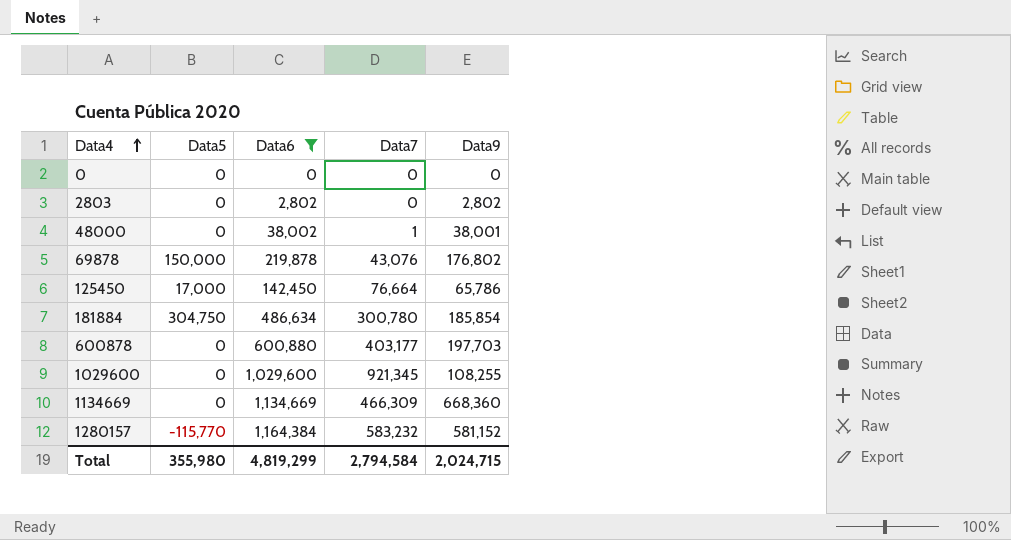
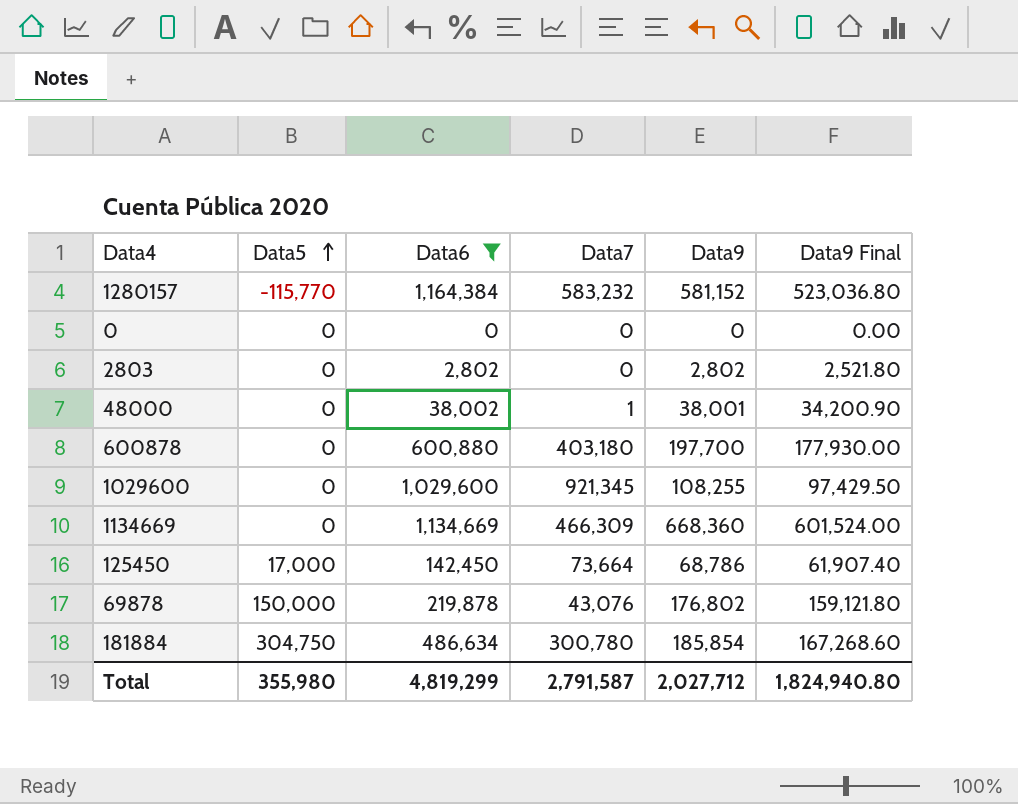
row order: Data4 ascending -> Data5 ascending
column Data9 Final | formula: none -> [Data9] * 0.9
600878 | Data7: 403,177 -> 403,180
600878 | Data9: 197,703 -> 197,700
125450 | Data7: 76,664 -> 73,664
125450 | Data9: 65,786 -> 68,786
Total | Data7: 2,794,584 -> 2,791,587
Total | Data9: 2,024,715 -> 2,027,712

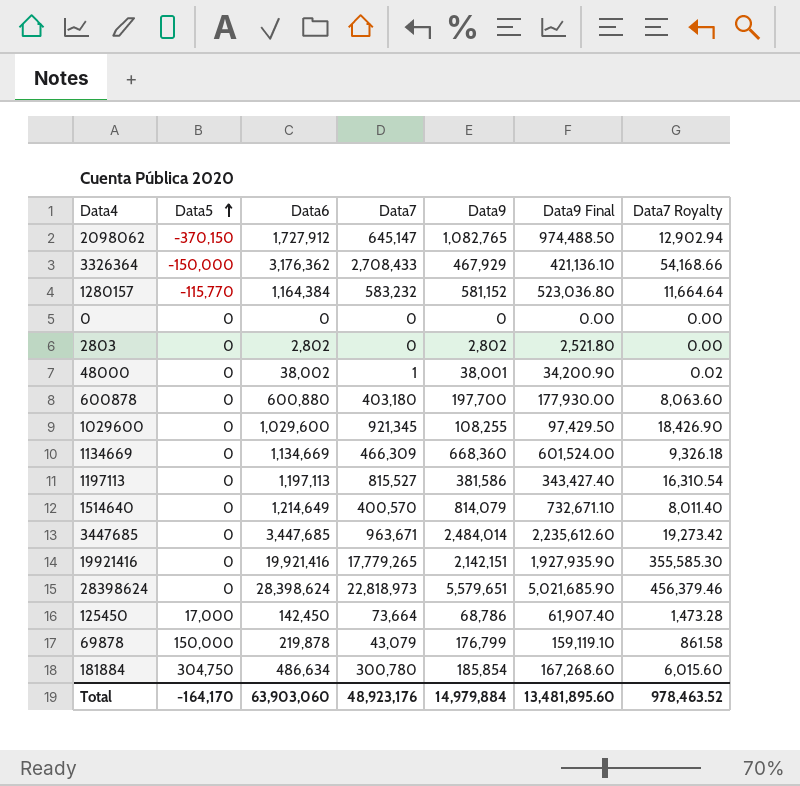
filter: Data6 <= 1,164,384 -> none
column Data7 Royalty | formula: none -> [Data7] * 0.02
69878 | Data7: 43,076 -> 43,079
69878 | Data9: 176,802 -> 176,799
69878 | Data9 Final: 159,121.80 -> 159,119.10
Total | Data5: 355,980 -> -164,170
Total | Data6: 4,819,299 -> 63,903,060
Total | Data7: 2,791,587 -> 48,923,176
Total | Data9: 2,027,712 -> 14,979,884
Total | Data9 Final: 1,824,940.80 -> 13,481,895.60

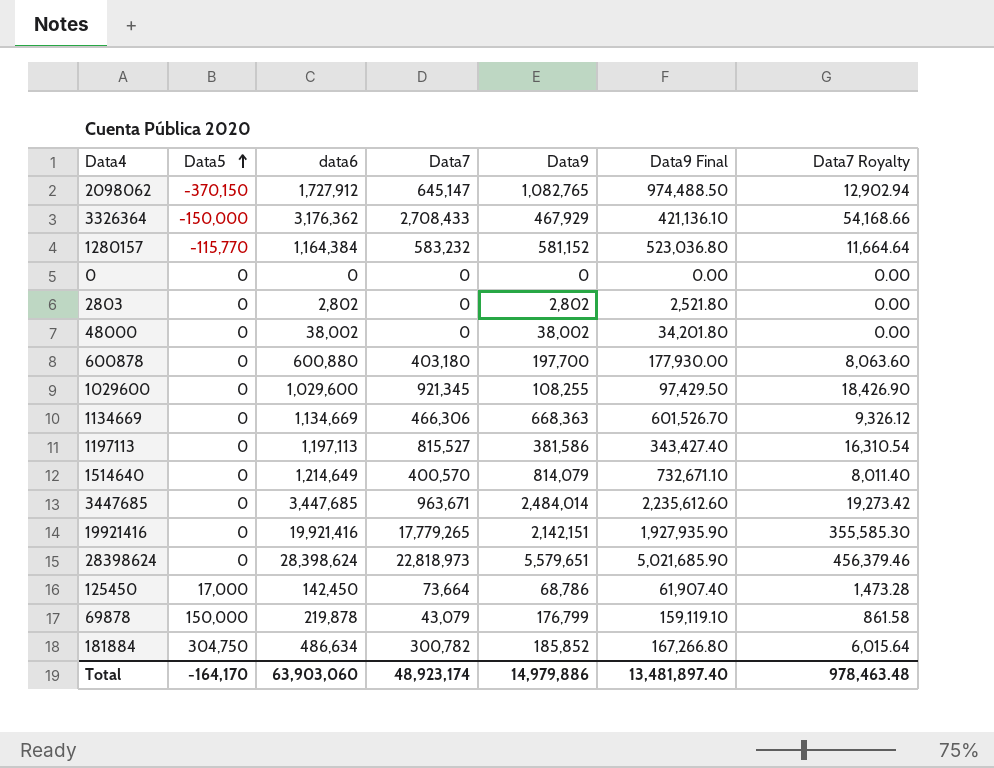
column name: Data6 -> data6
48000 | Data7: 1 -> 0
48000 | Data9: 38,001 -> 38,002
48000 | Data9 Final: 34,200.90 -> 34,201.80
48000 | Data7 Royalty: 0.02 -> 0.00
1134669 | Data7: 466,309 -> 466,306
1134669 | Data9: 668,360 -> 668,363
1134669 | Data9 Final: 601,524.00 -> 601,526.70
1134669 | Data7 Royalty: 9,326.18 -> 9,326.12
181884 | Data7: 300,780 -> 300,782
181884 | Data9: 185,854 -> 185,852
181884 | Data9 Final: 167,268.60 -> 167,266.80
181884 | Data7 Royalty: 6,015.60 -> 6,015.64
Total | Data7: 48,923,176 -> 48,923,174
Total | Data9: 14,979,884 -> 14,979,886
Total | Data9 Final: 13,481,895.60 -> 13,481,897.40
Total | Data7 Royalty: 978,463.52 -> 978,463.48

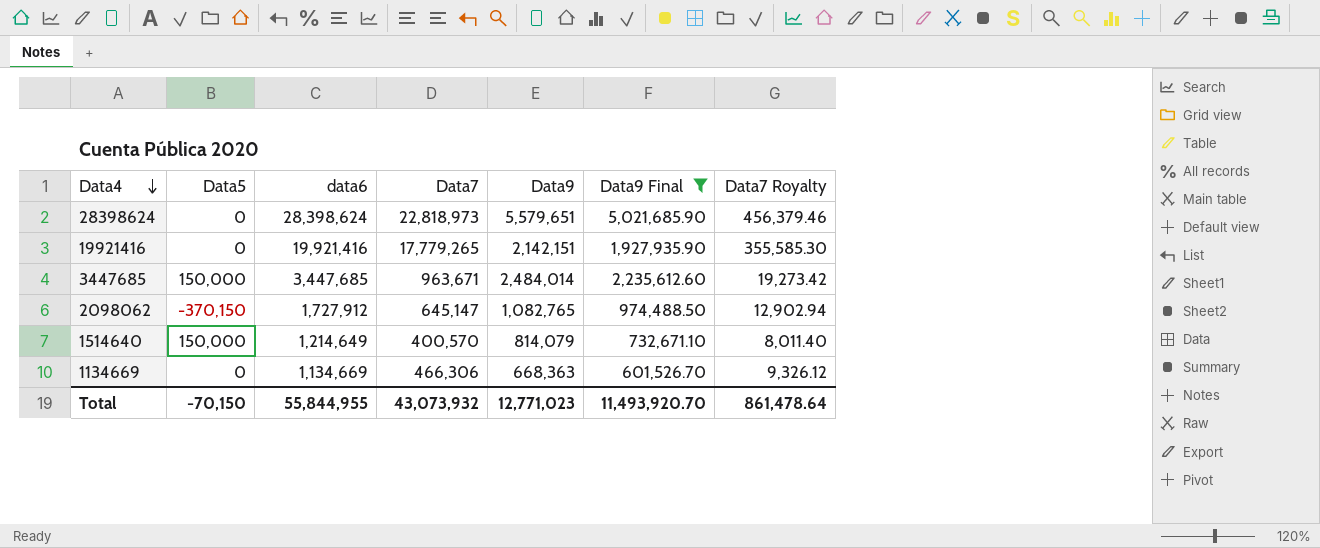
filter: none -> Data9 Final >= 601,526.70
row order: Data5 ascending -> Data4 descending
3447685 | Data5: 0 -> 150,000
1514640 | Data5: 0 -> 150,000
Total | Data5: -164,170 -> -70,150
Total | data6: 63,903,060 -> 55,844,955
Total | Data7: 48,923,174 -> 43,073,932
Total | Data9: 14,979,886 -> 12,771,023
Total | Data9 Final: 13,481,897.40 -> 11,493,920.70
Total | Data7 Royalty: 978,463.48 -> 861,478.64

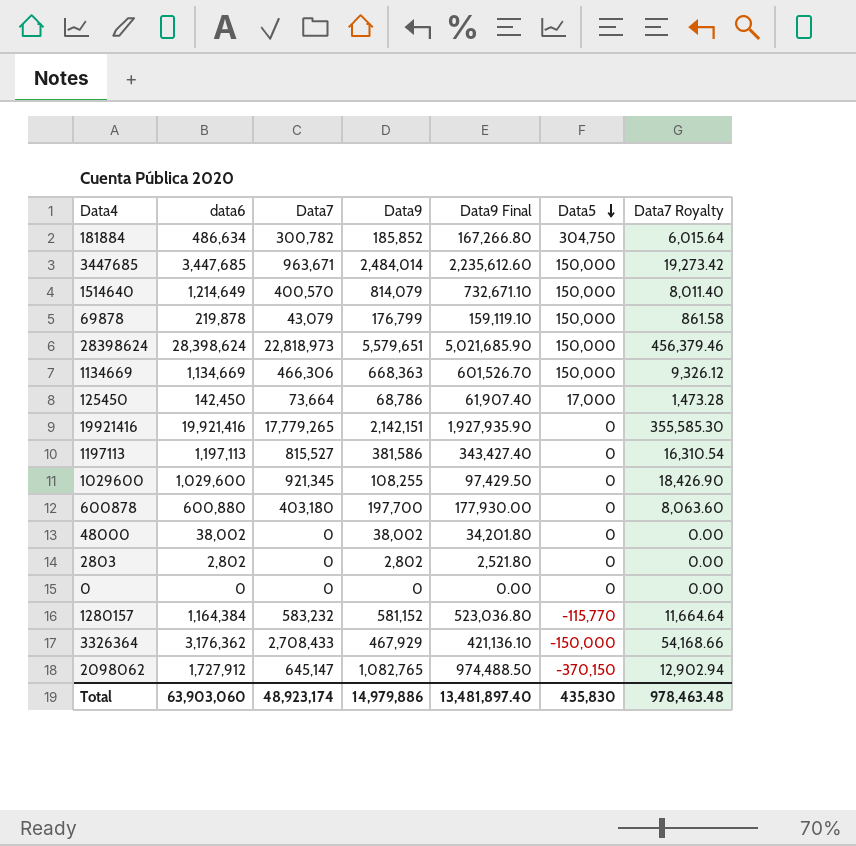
filter: Data9 Final >= 601,526.70 -> none
row order: Data4 descending -> Data5 descending
column Data5 | position: 2 -> 6
28398624 | Data5: 0 -> 150,000
1134669 | Data5: 0 -> 150,000
Total | data6: 55,844,955 -> 63,903,060
Total | Data7: 43,073,932 -> 48,923,174
Total | Data9: 12,771,023 -> 14,979,886
Total | Data9 Final: 11,493,920.70 -> 13,481,897.40
Total | Data5: -70,150 -> 435,830
Total | Data7 Royalty: 861,478.64 -> 978,463.48

